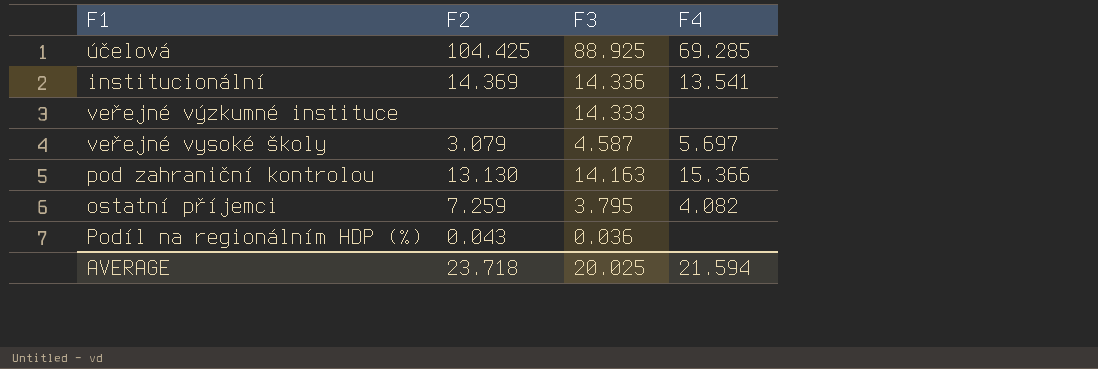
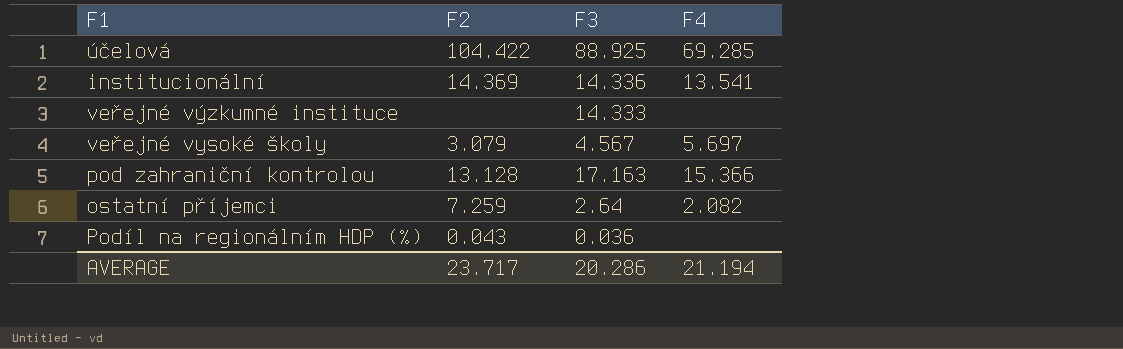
účelová | F2: 104.425 -> 104.422
veřejné vysoké školy | F3: 4.587 -> 4.567
pod zahraniční kontrolou | F2: 13.130 -> 13.128
pod zahraniční kontrolou | F3: 14.163 -> 17.163
ostatní příjemci | F3: 3.795 -> 2.64
ostatní příjemci | F4: 4.082 -> 2.082
AVERAGE | F2: 23.718 -> 23.717
AVERAGE | F3: 20.025 -> 20.286
AVERAGE | F4: 21.594 -> 21.194

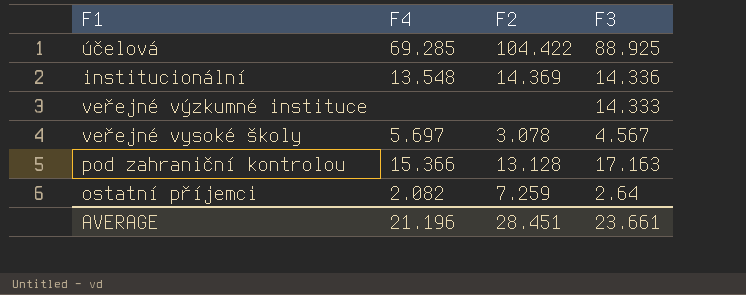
column F4 | position: 4 -> 2
row Podíl na regionálním HDP (%): 0.043 | 0.036 | none -> none
institucionální | F4: 13.541 -> 13.548
veřejné vysoké školy | F2: 3.079 -> 3.078
AVERAGE | F4: 21.194 -> 21.196
AVERAGE | F2: 23.717 -> 28.451
AVERAGE | F3: 20.286 -> 23.661

